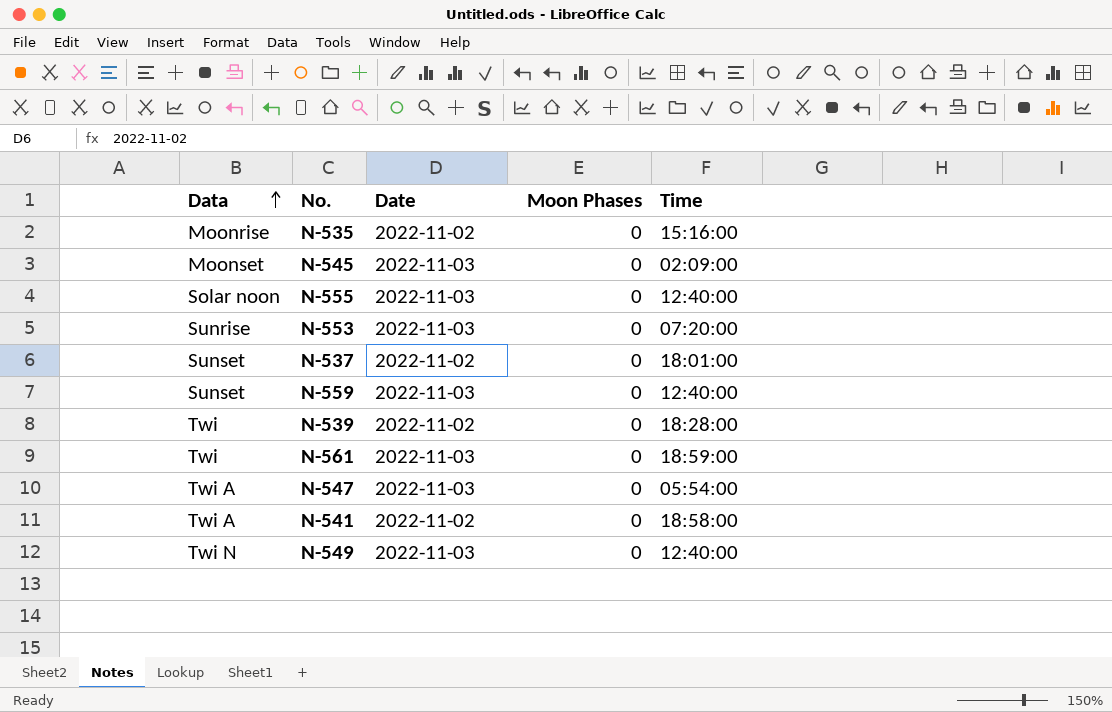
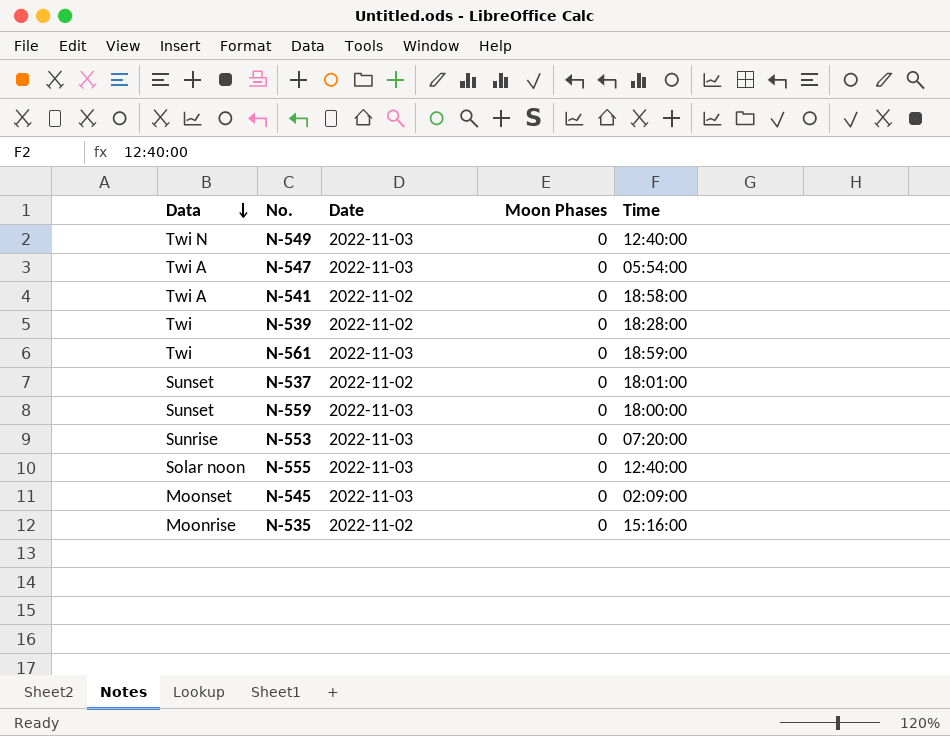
row order: Data ascending -> Data descending
N-559 | Time: 12:40:00 -> 18:00:00

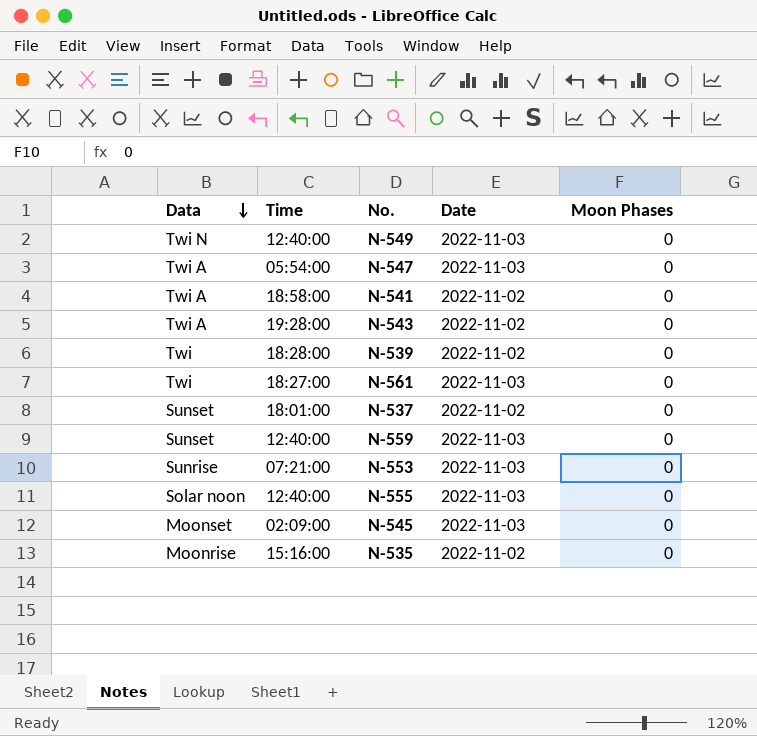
column Time | position: 5 -> 2
row N-543: none -> Twi A | 19:28:00 | 2022-11-02 | 0
N-561 | Time: 18:59:00 -> 18:27:00
N-559 | Time: 18:00:00 -> 12:40:00
N-553 | Time: 07:20:00 -> 07:21:00

